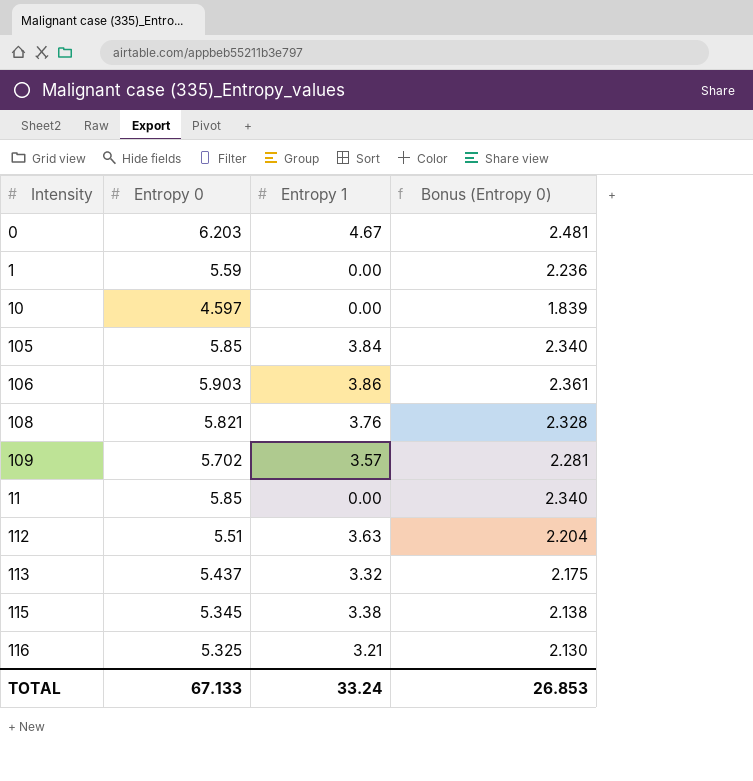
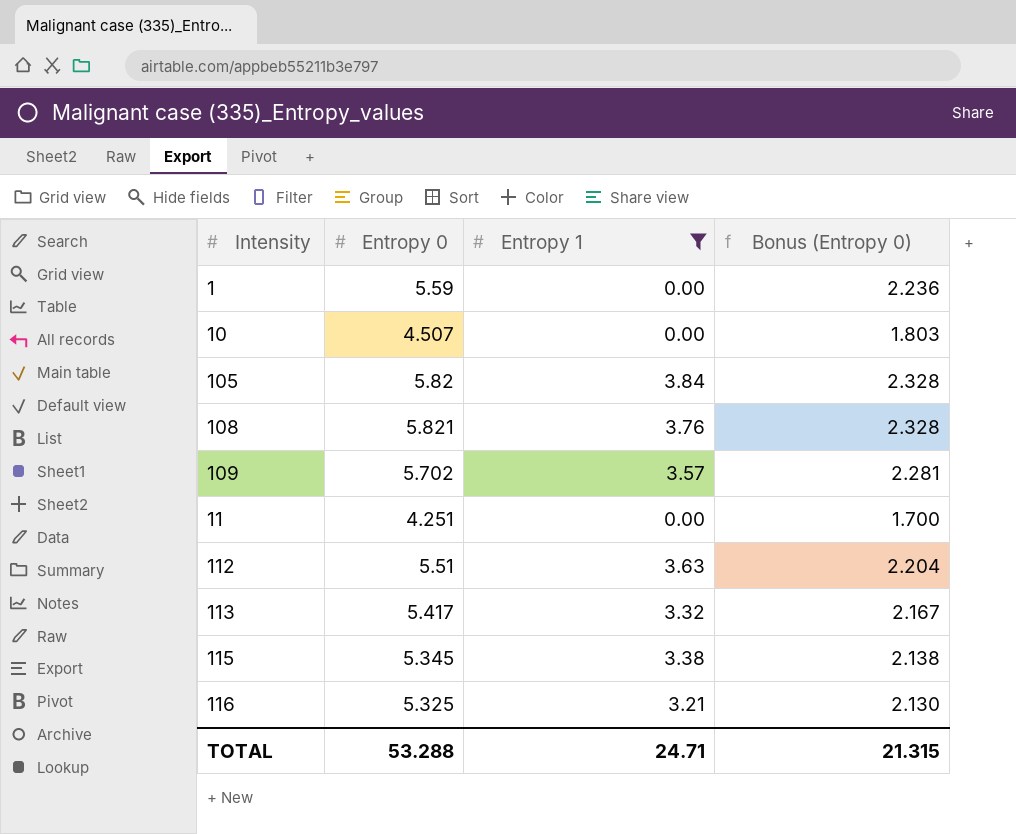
filter: none -> Entropy 1 <= 3.84
10 | Entropy 0: 4.597 -> 4.507
10 | Bonus (Entropy 0): 1.839 -> 1.803
105 | Entropy 0: 5.85 -> 5.82
105 | Bonus (Entropy 0): 2.340 -> 2.328
11 | Entropy 0: 5.85 -> 4.251
11 | Bonus (Entropy 0): 2.340 -> 1.700
113 | Entropy 0: 5.437 -> 5.417
113 | Bonus (Entropy 0): 2.175 -> 2.167
TOTAL | Entropy 0: 67.133 -> 53.288
TOTAL | Entropy 1: 33.24 -> 24.71
TOTAL | Bonus (Entropy 0): 26.853 -> 21.315

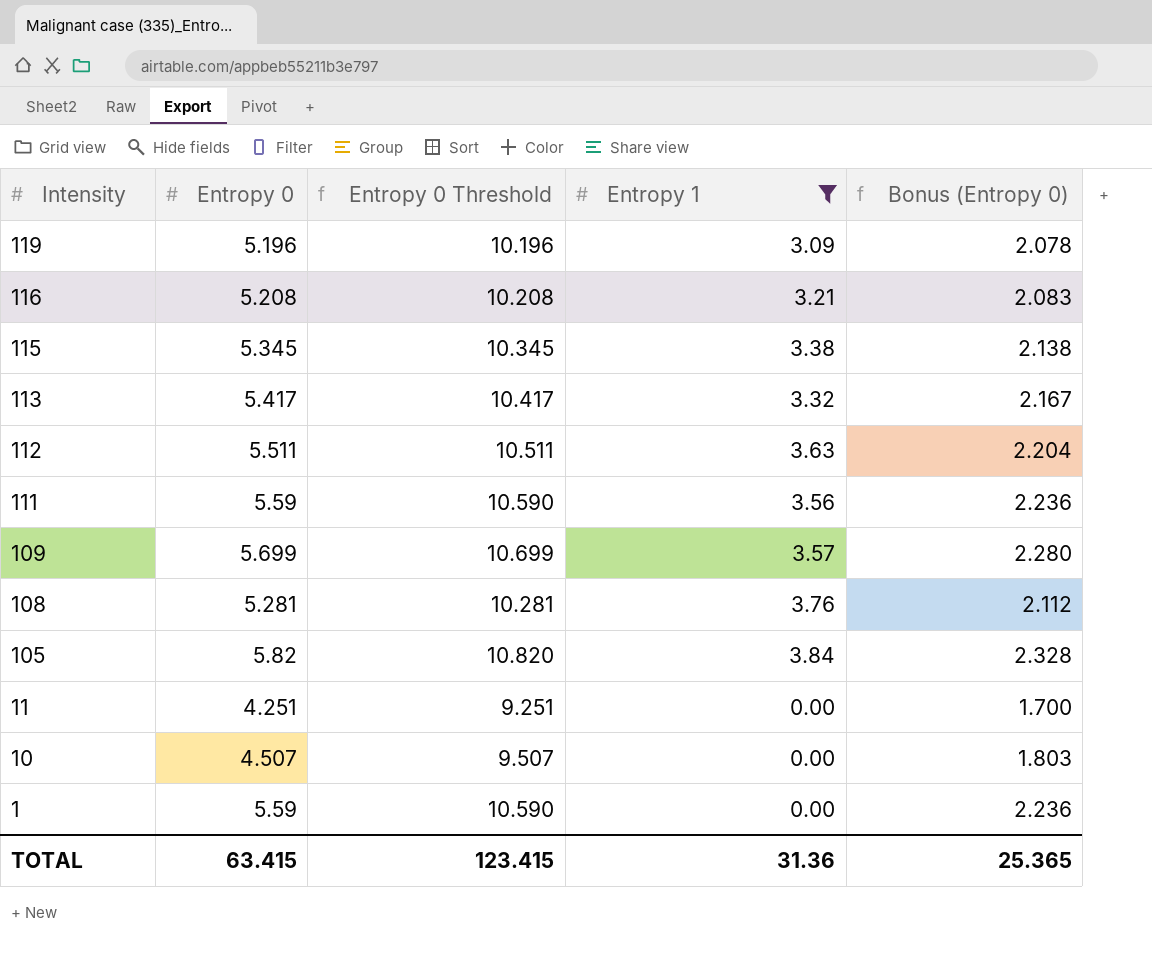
row order: none -> Intensity descending
column Entropy 0 Threshold | formula: none -> [Entropy 0] + 5
row 119: none -> 5.196 | 10.196 | 3.09 | 2.078
116 | Entropy 0: 5.325 -> 5.208
116 | Bonus (Entropy 0): 2.130 -> 2.083
112 | Entropy 0: 5.51 -> 5.511
row 111: none -> 5.59 | 10.590 | 3.56 | 2.236
109 | Entropy 0: 5.702 -> 5.699
109 | Bonus (Entropy 0): 2.281 -> 2.280
108 | Entropy 0: 5.821 -> 5.281
108 | Bonus (Entropy 0): 2.328 -> 2.112
TOTAL | Entropy 0: 53.288 -> 63.415
TOTAL | Entropy 1: 24.71 -> 31.36
TOTAL | Bonus (Entropy 0): 21.315 -> 25.365

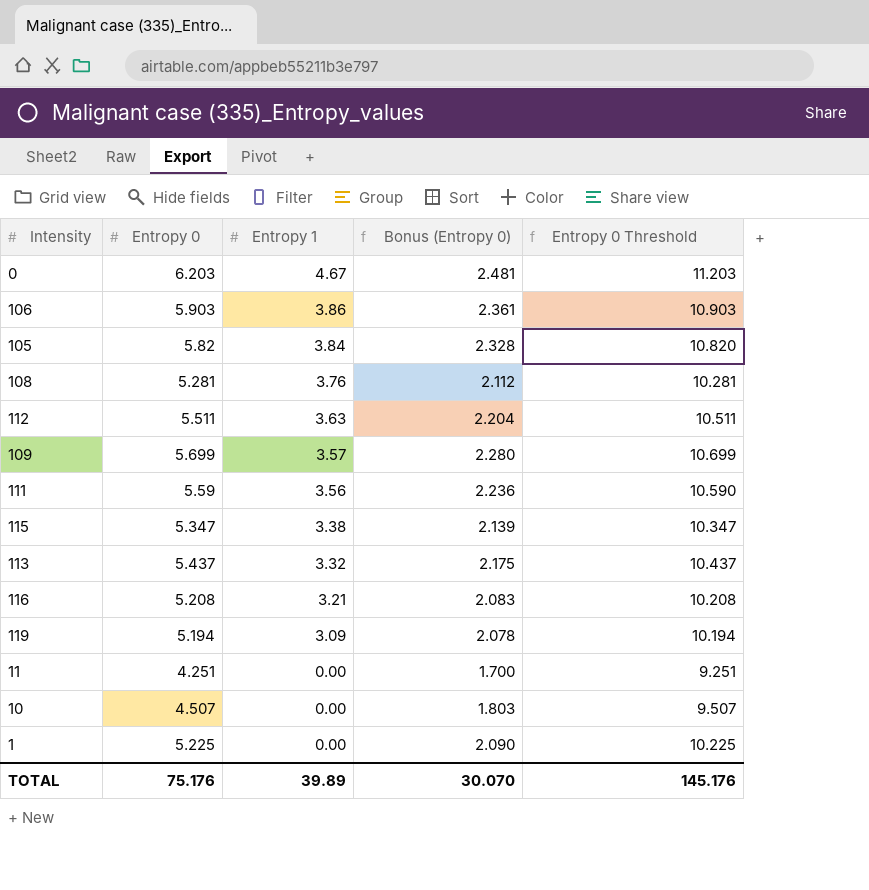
filter: Entropy 1 <= 3.84 -> none
row order: Intensity descending -> Entropy 1 descending
column Entropy 0 Threshold | position: 3 -> 5
115 | Entropy 0: 5.345 -> 5.347
115 | Bonus (Entropy 0): 2.138 -> 2.139
115 | Entropy 0 Threshold: 10.345 -> 10.347
113 | Entropy 0: 5.417 -> 5.437
113 | Bonus (Entropy 0): 2.167 -> 2.175
113 | Entropy 0 Threshold: 10.417 -> 10.437
119 | Entropy 0: 5.196 -> 5.194
119 | Entropy 0 Threshold: 10.196 -> 10.194
1 | Entropy 0: 5.59 -> 5.225
1 | Bonus (Entropy 0): 2.236 -> 2.090
1 | Entropy 0 Threshold: 10.590 -> 10.225
TOTAL | Entropy 0: 63.415 -> 75.176
TOTAL | Entropy 1: 31.36 -> 39.89
TOTAL | Bonus (Entropy 0): 25.365 -> 30.070
TOTAL | Entropy 0 Threshold: 123.415 -> 145.176

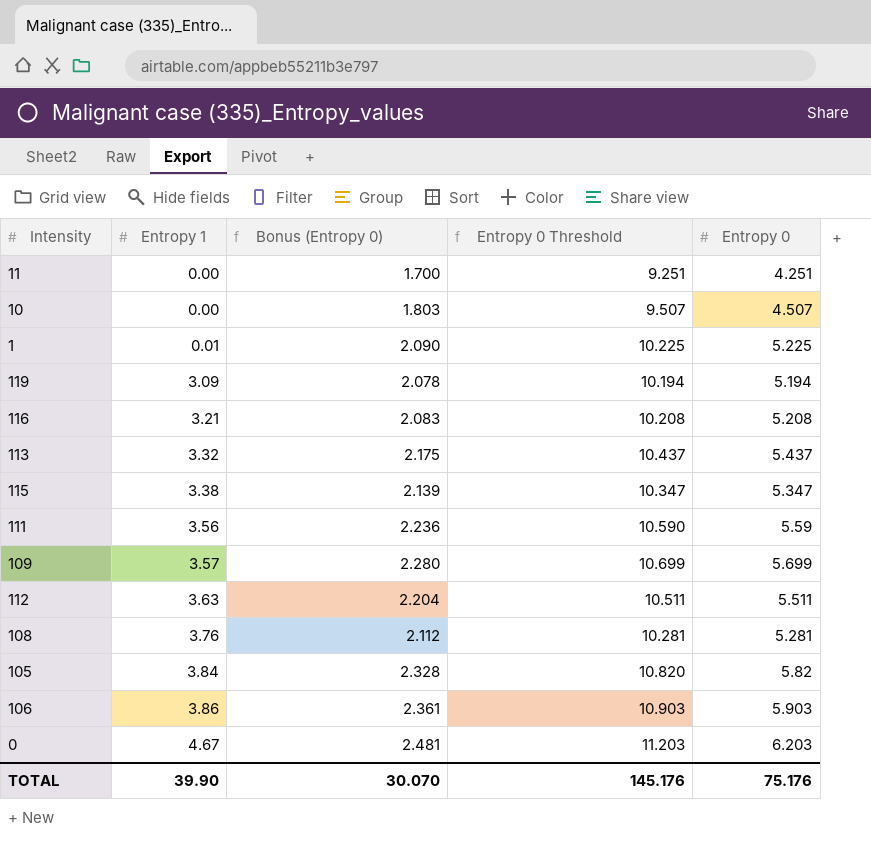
row order: Entropy 1 descending -> Entropy 1 ascending
column Entropy 0 | position: 2 -> 5
1 | Entropy 1: 0.00 -> 0.01
TOTAL | Entropy 1: 39.89 -> 39.90

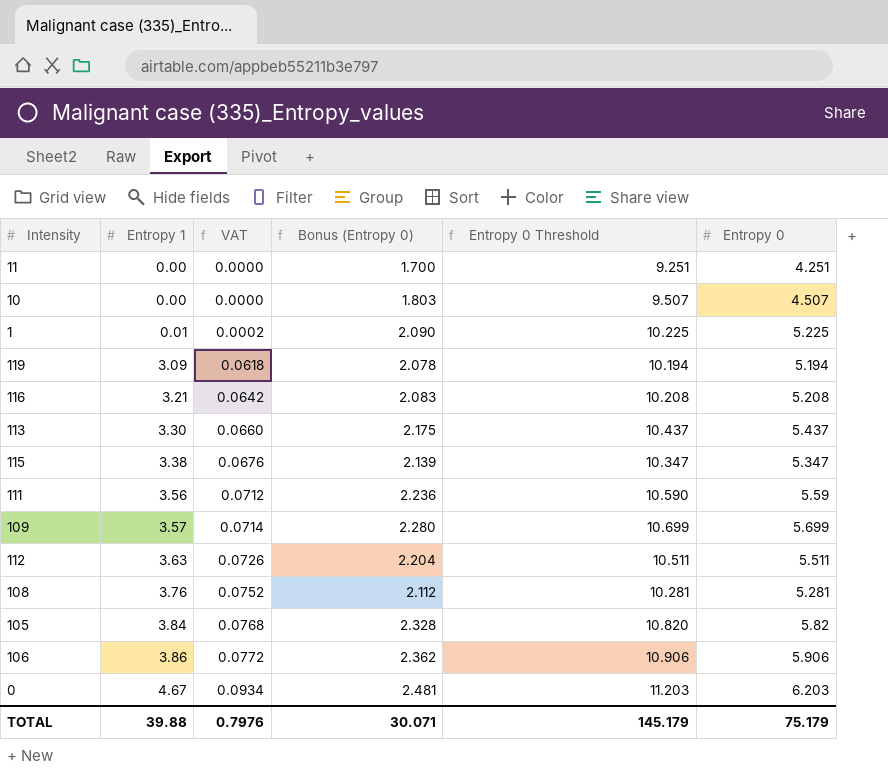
column VAT | formula: none -> [Entropy 1] * 0.02
113 | Entropy 1: 3.32 -> 3.30
106 | Bonus (Entropy 0): 2.361 -> 2.362
106 | Entropy 0 Threshold: 10.903 -> 10.906
106 | Entropy 0: 5.903 -> 5.906
TOTAL | Entropy 1: 39.90 -> 39.88
TOTAL | Bonus (Entropy 0): 30.070 -> 30.071
TOTAL | Entropy 0 Threshold: 145.176 -> 145.179
TOTAL | Entropy 0: 75.176 -> 75.179

